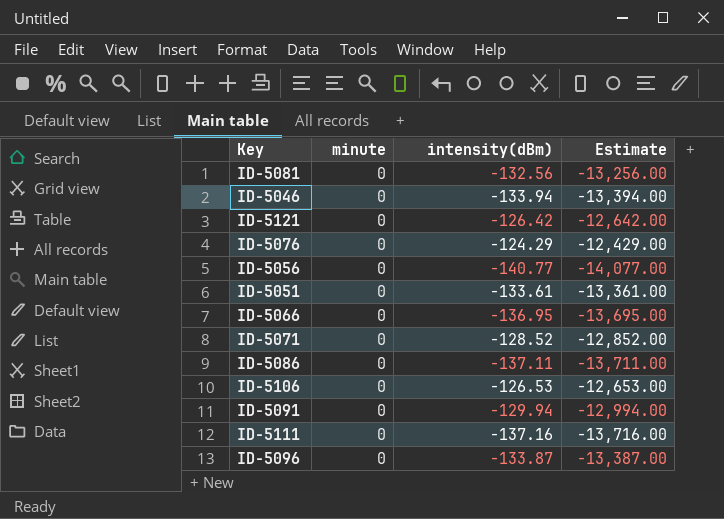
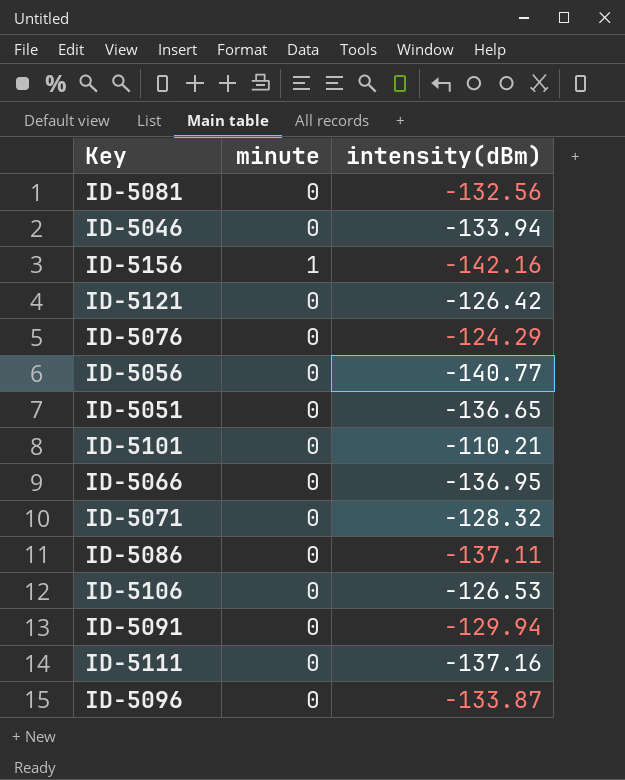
column Estimate | formula: [intensity(dBm)] * 100 -> none
row ID-5156: none -> 1 | -142.16
ID-5051 | intensity(dBm): -133.61 -> -136.65
row ID-5101: none -> 0 | -110.21
ID-5071 | intensity(dBm): -128.52 -> -128.32

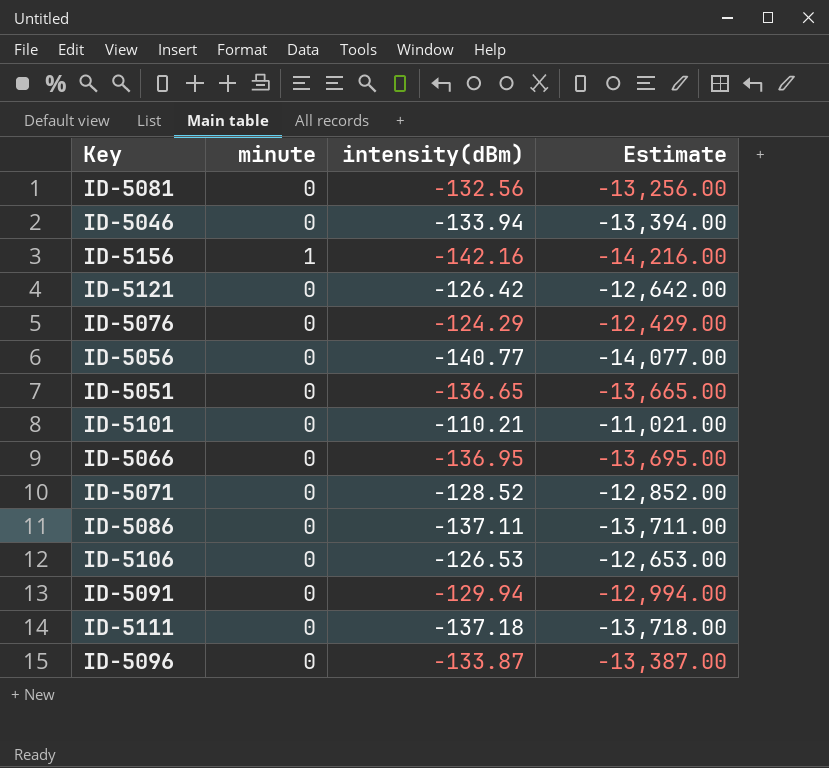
column Estimate | formula: none -> [intensity(dBm)] * 100
ID-5071 | intensity(dBm): -128.32 -> -128.52
ID-5111 | intensity(dBm): -137.16 -> -137.18

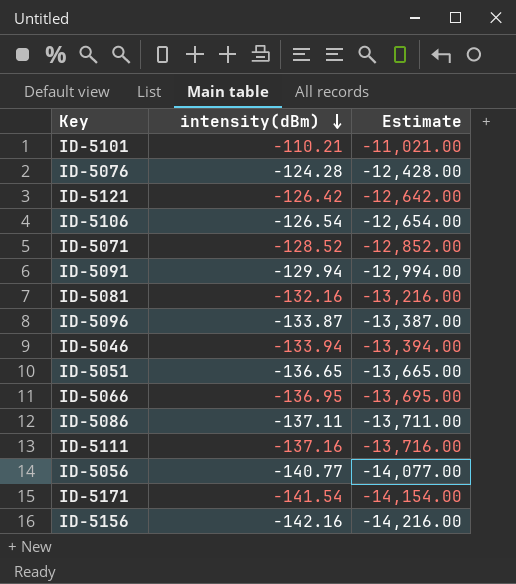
row order: none -> intensity(dBm) descending
column minute | position: 2 -> none
ID-5076 | intensity(dBm): -124.29 -> -124.28
ID-5076 | Estimate: -12,429.00 -> -12,428.00
ID-5106 | intensity(dBm): -126.53 -> -126.54
ID-5106 | Estimate: -12,653.00 -> -12,654.00
ID-5081 | intensity(dBm): -132.56 -> -132.16
ID-5081 | Estimate: -13,256.00 -> -13,216.00
ID-5111 | intensity(dBm): -137.18 -> -137.16
ID-5111 | Estimate: -13,718.00 -> -13,716.00
row ID-5171: none -> -141.54 | -14,154.00

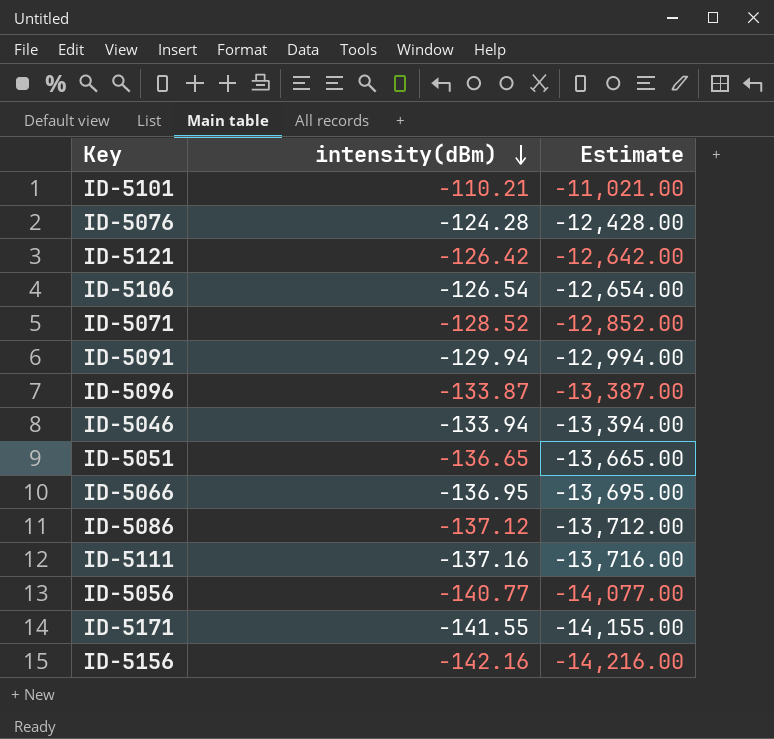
row ID-5081: -132.16 | -13,216.00 -> none
ID-5086 | intensity(dBm): -137.11 -> -137.12
ID-5086 | Estimate: -13,711.00 -> -13,712.00
ID-5171 | intensity(dBm): -141.54 -> -141.55
ID-5171 | Estimate: -14,154.00 -> -14,155.00

